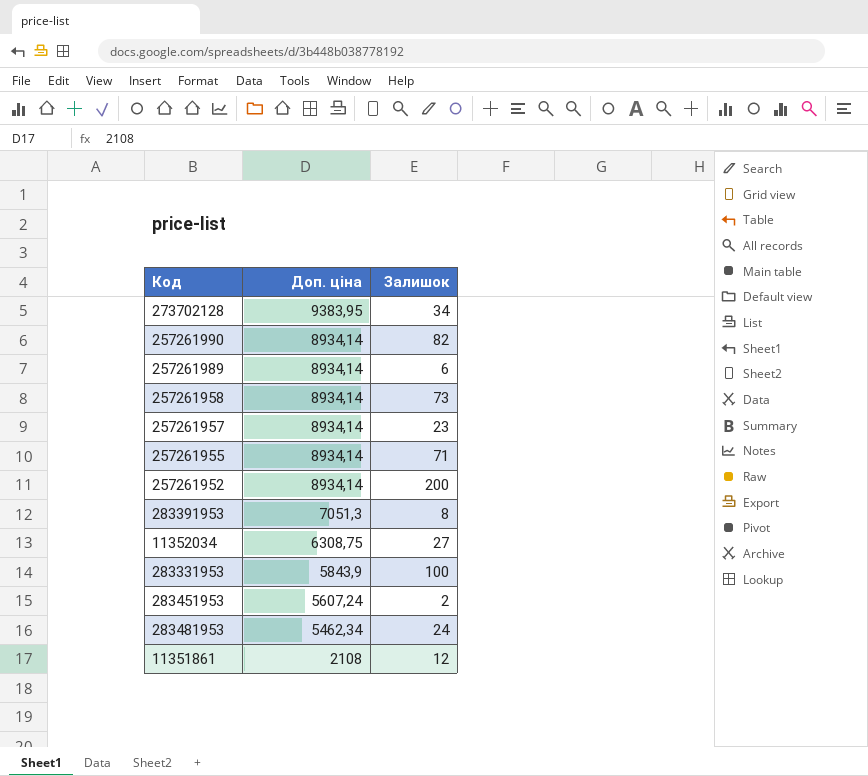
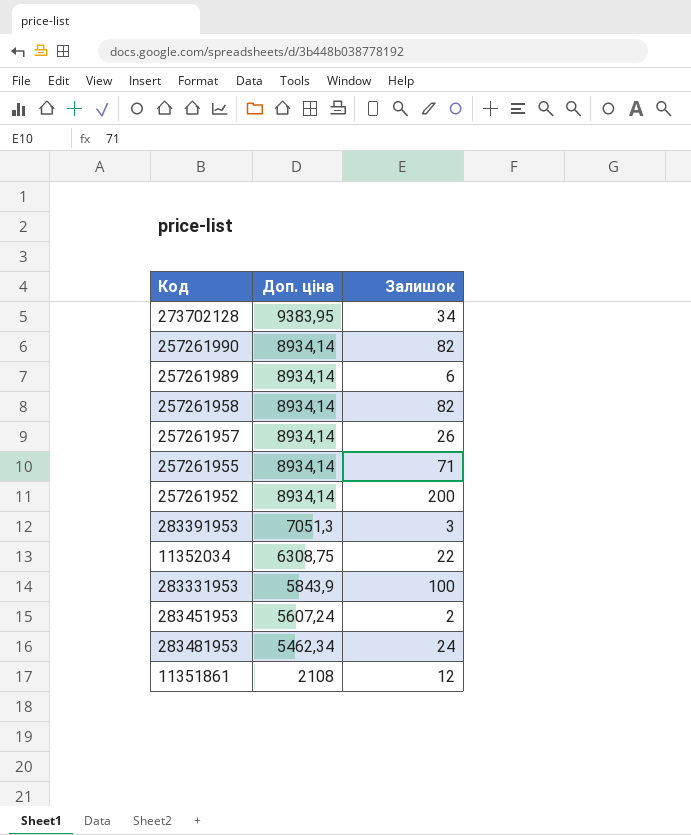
257261958 | Залишок: 73 -> 82
257261957 | Залишок: 23 -> 26
283391953 | Залишок: 8 -> 3
11352034 | Залишок: 27 -> 22

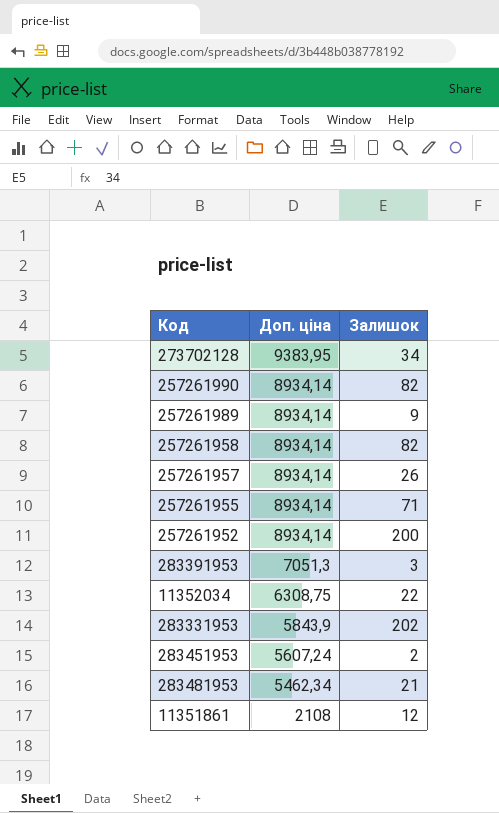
257261989 | Залишок: 6 -> 9
283331953 | Залишок: 100 -> 202
283481953 | Залишок: 24 -> 21

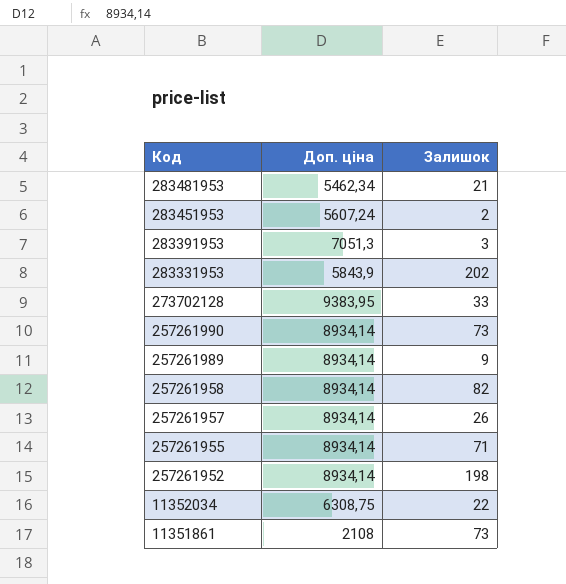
row order: Доп. ціна descending -> Код descending
273702128 | Залишок: 34 -> 33
257261990 | Залишок: 82 -> 73
257261952 | Залишок: 200 -> 198
11351861 | Залишок: 12 -> 73

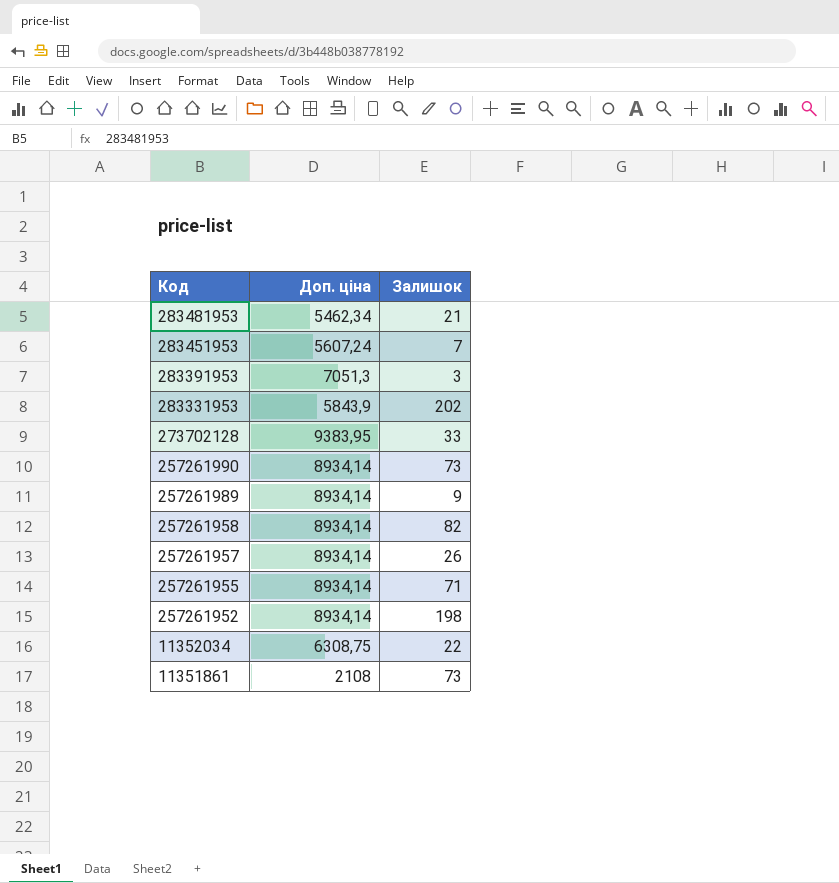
283451953 | Залишок: 2 -> 7

